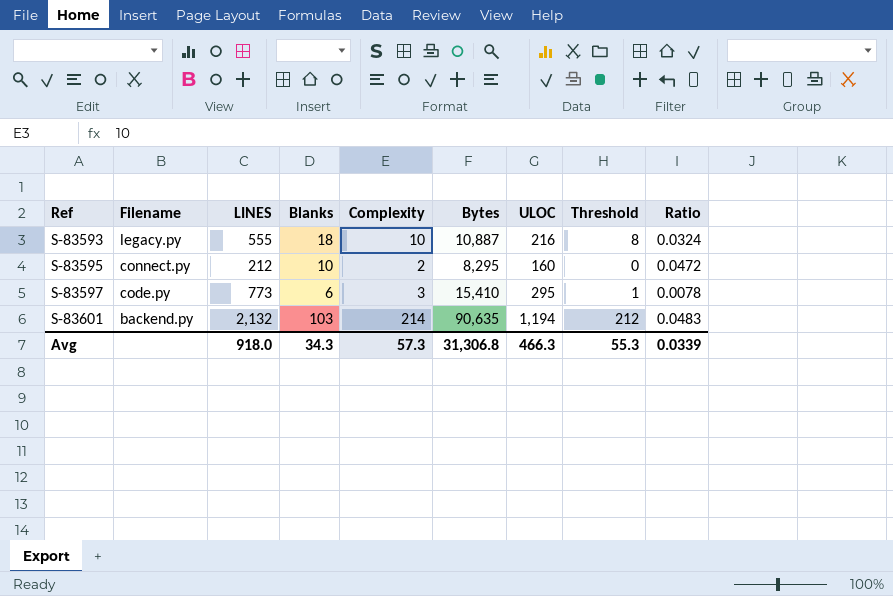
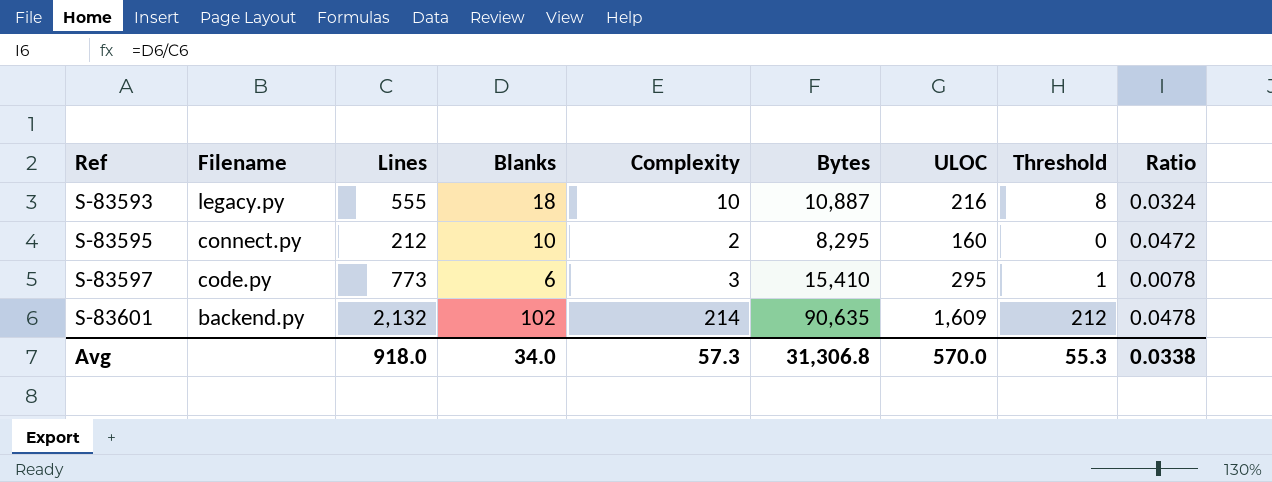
column name: LINES -> Lines
S-83601 | Blanks: 103 -> 102
S-83601 | ULOC: 1,194 -> 1,609
S-83601 | Ratio: 0.0483 -> 0.0478
Avg | Blanks: 34.3 -> 34.0
Avg | ULOC: 466.3 -> 570.0
Avg | Ratio: 0.0339 -> 0.0338

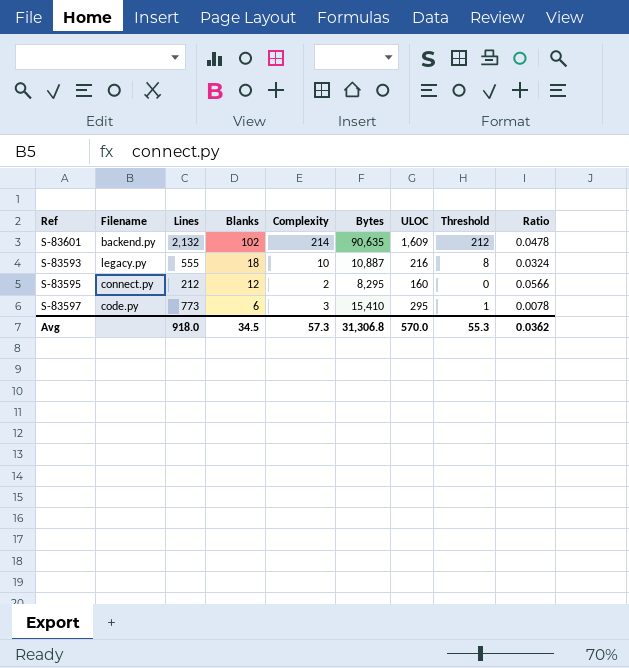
row order: Ref ascending -> Blanks descending
S-83595 | Blanks: 10 -> 12
S-83595 | Ratio: 0.0472 -> 0.0566
Avg | Blanks: 34.0 -> 34.5
Avg | Ratio: 0.0338 -> 0.0362

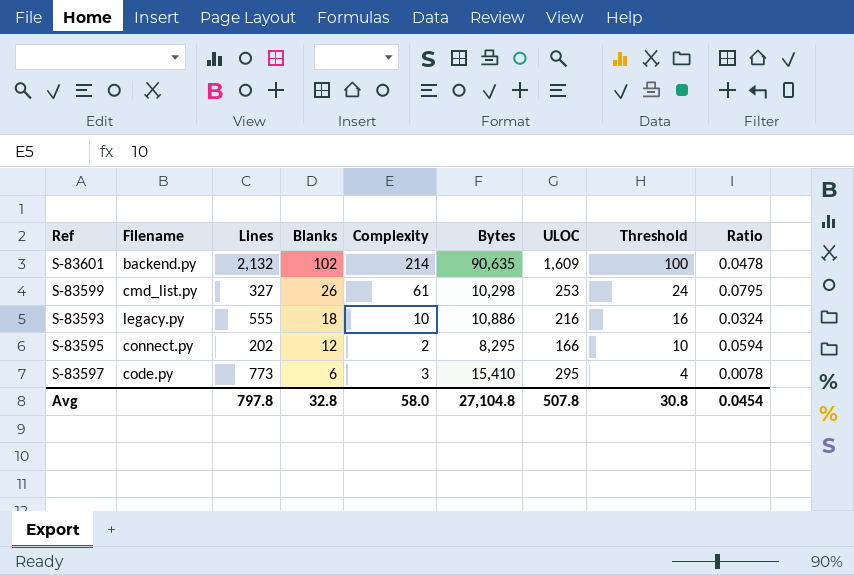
column Threshold | formula: [Complexity] - 2 -> [Blanks] - 2
row S-83599: none -> cmd_list.py | 327 | 26 | 61 | 10,298 | 253 | 24 | 0.0795
S-83593 | Bytes: 10,887 -> 10,886
S-83595 | Lines: 212 -> 202
S-83595 | ULOC: 160 -> 166
S-83595 | Ratio: 0.0566 -> 0.0594
Avg | Lines: 918.0 -> 797.8
Avg | Blanks: 34.5 -> 32.8
Avg | Complexity: 57.3 -> 58.0
Avg | Bytes: 31,306.8 -> 27,104.8
Avg | ULOC: 570.0 -> 507.8
Avg | Threshold: 55.3 -> 30.8
Avg | Ratio: 0.0362 -> 0.0454

